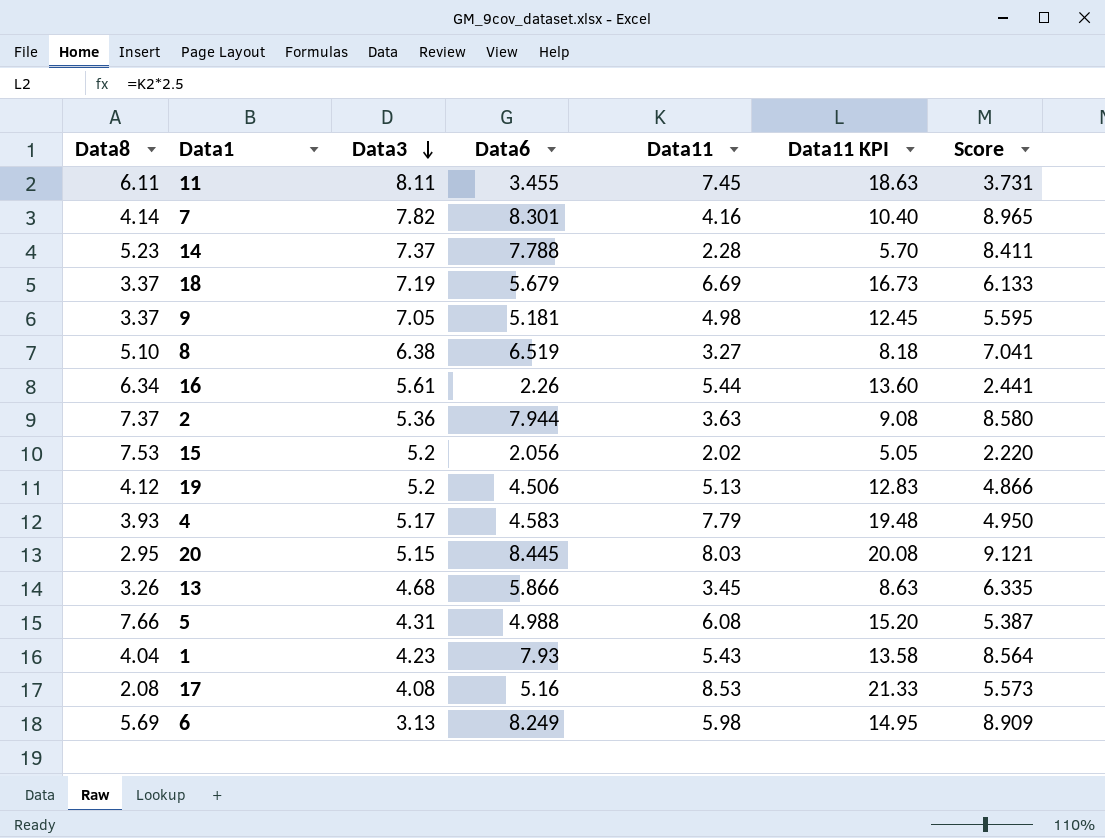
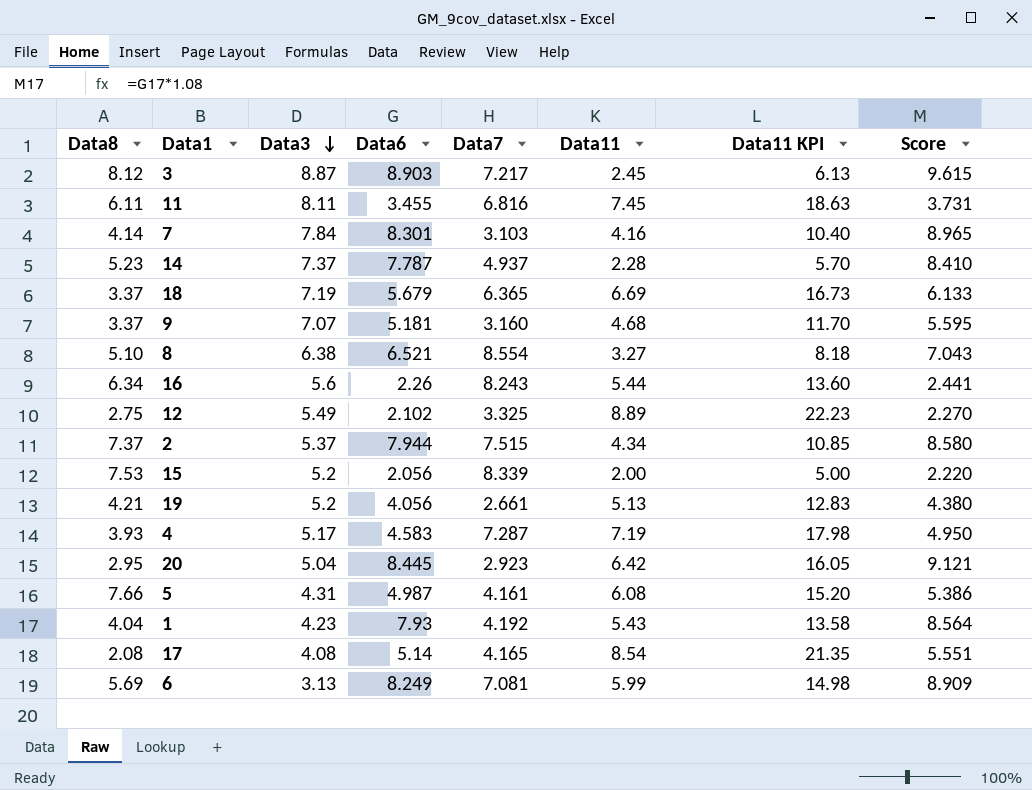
column Data7 | position: none -> 5
row 13: 3.26 | 4.68 | 5.866 | 3.45 | 8.63 | 6.335 -> none
row 3: none -> 8.12 | 8.87 | 8.903 | 7.217 | 2.45 | 6.13 | 9.615
7 | Data3: 7.82 -> 7.84
14 | Data6: 7.788 -> 7.787
14 | Score: 8.411 -> 8.410
9 | Data3: 7.05 -> 7.07
9 | Data11: 4.98 -> 4.68
9 | Data11 KPI: 12.45 -> 11.70
8 | Data6: 6.519 -> 6.521
8 | Score: 7.041 -> 7.043
16 | Data3: 5.61 -> 5.6
row 12: none -> 2.75 | 5.49 | 2.102 | 3.325 | 8.89 | 22.23 | 2.270
2 | Data3: 5.36 -> 5.37
2 | Data11: 3.63 -> 4.34
2 | Data11 KPI: 9.08 -> 10.85
15 | Data11: 2.02 -> 2.00
15 | Data11 KPI: 5.05 -> 5.00
19 | Data8: 4.12 -> 4.21
19 | Data6: 4.506 -> 4.056
19 | Score: 4.866 -> 4.380
4 | Data11: 7.79 -> 7.19
4 | Data11 KPI: 19.48 -> 17.98
20 | Data3: 5.15 -> 5.04
20 | Data11: 8.03 -> 6.42
20 | Data11 KPI: 20.08 -> 16.05
5 | Data6: 4.988 -> 4.987
5 | Score: 5.387 -> 5.386
17 | Data6: 5.16 -> 5.14
17 | Data11: 8.53 -> 8.54
17 | Data11 KPI: 21.33 -> 21.35
17 | Score: 5.573 -> 5.551
6 | Data11: 5.98 -> 5.99
6 | Data11 KPI: 14.95 -> 14.98

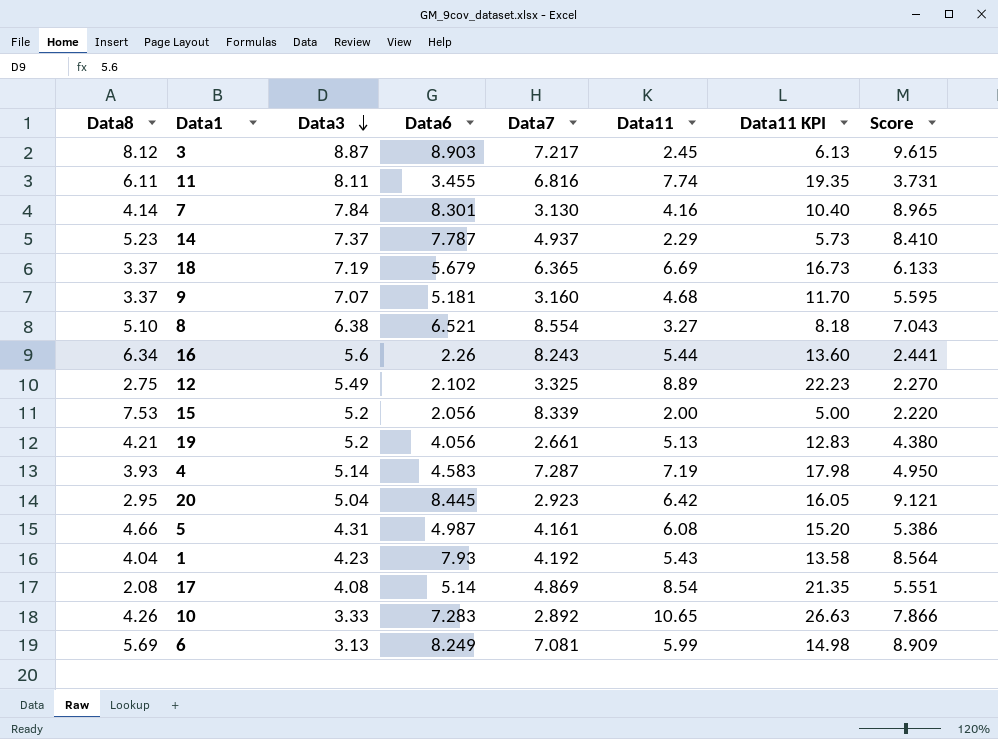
row 2: 7.37 | 5.37 | 7.944 | 7.515 | 4.34 | 10.85 | 8.580 -> none
11 | Data11: 7.45 -> 7.74
11 | Data11 KPI: 18.63 -> 19.35
7 | Data7: 3.103 -> 3.130
14 | Data11: 2.28 -> 2.29
14 | Data11 KPI: 5.70 -> 5.73
4 | Data3: 5.17 -> 5.14
5 | Data8: 7.66 -> 4.66
17 | Data7: 4.165 -> 4.869
row 10: none -> 4.26 | 3.33 | 7.283 | 2.892 | 10.65 | 26.63 | 7.866

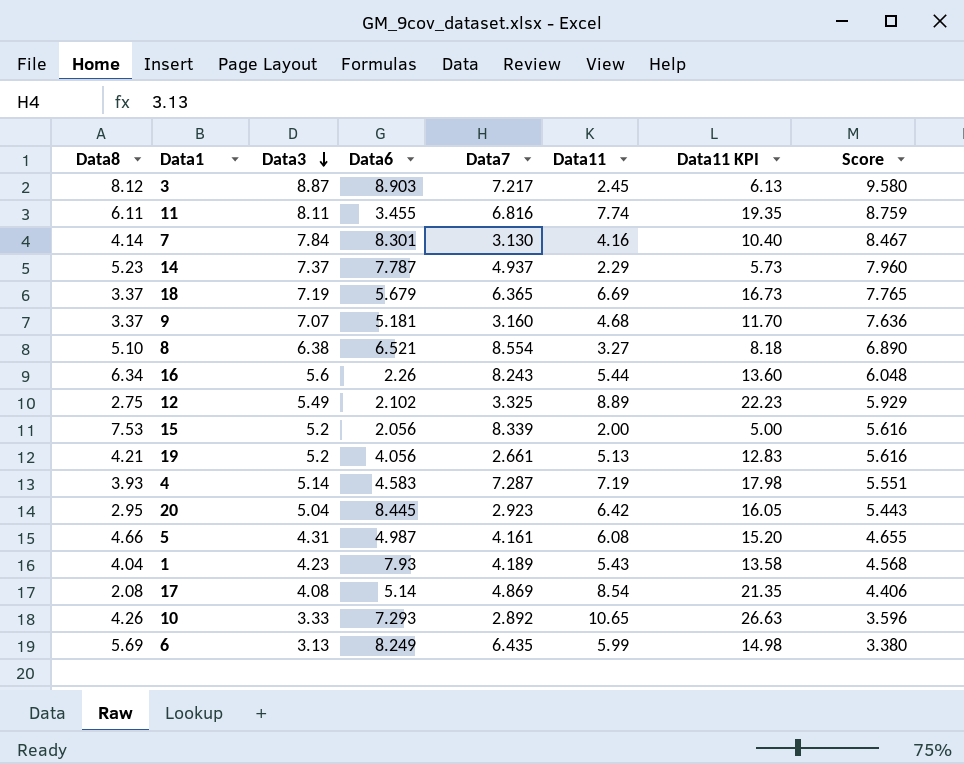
column Score | formula: [Data6] * 1.08 -> [Data3] * 1.08
1 | Data7: 4.192 -> 4.189
10 | Data6: 7.283 -> 7.293
6 | Data7: 7.081 -> 6.435

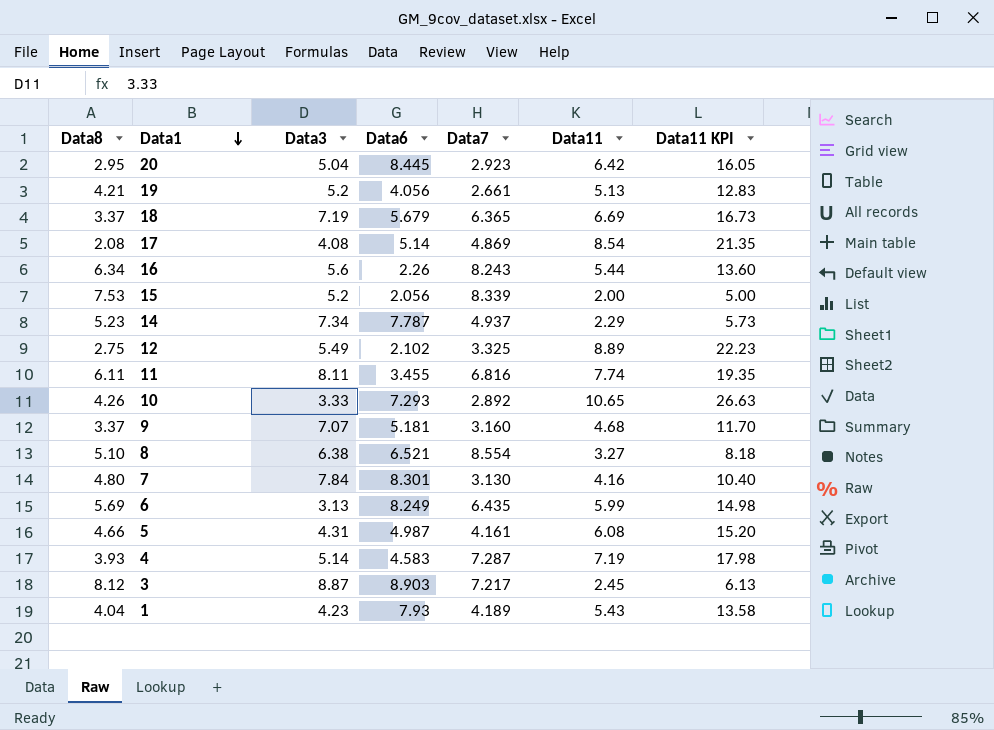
row order: Data3 descending -> Data1 descending
column Score | formula: [Data3] * 1.08 -> none
14 | Data3: 7.37 -> 7.34
7 | Data8: 4.14 -> 4.80

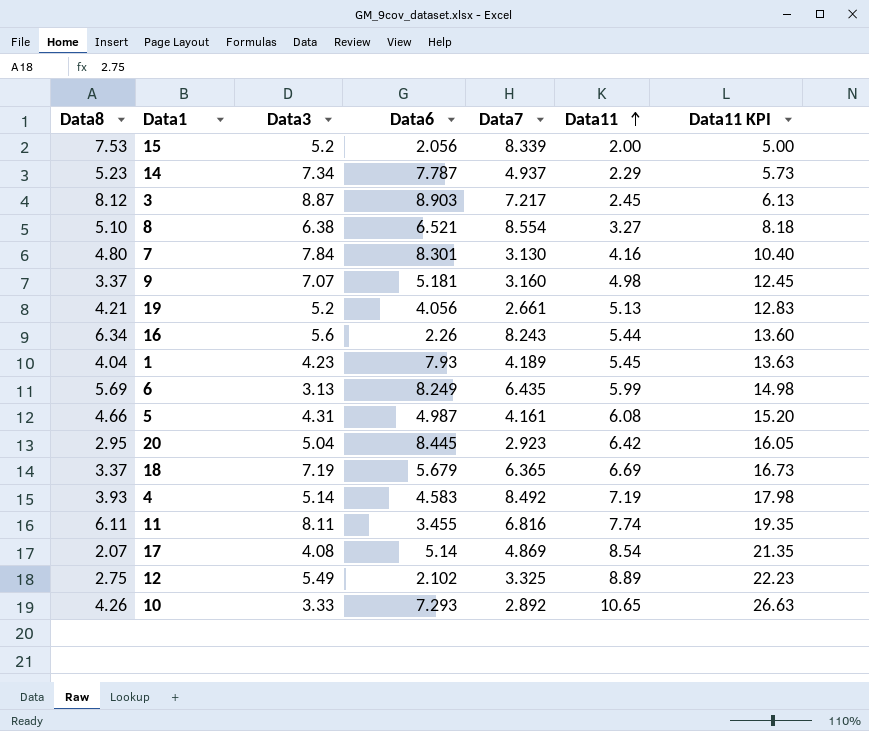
row order: Data1 descending -> Data11 ascending
9 | Data11: 4.68 -> 4.98
9 | Data11 KPI: 11.70 -> 12.45
1 | Data11: 5.43 -> 5.45
1 | Data11 KPI: 13.58 -> 13.63
4 | Data7: 7.287 -> 8.492
17 | Data8: 2.08 -> 2.07

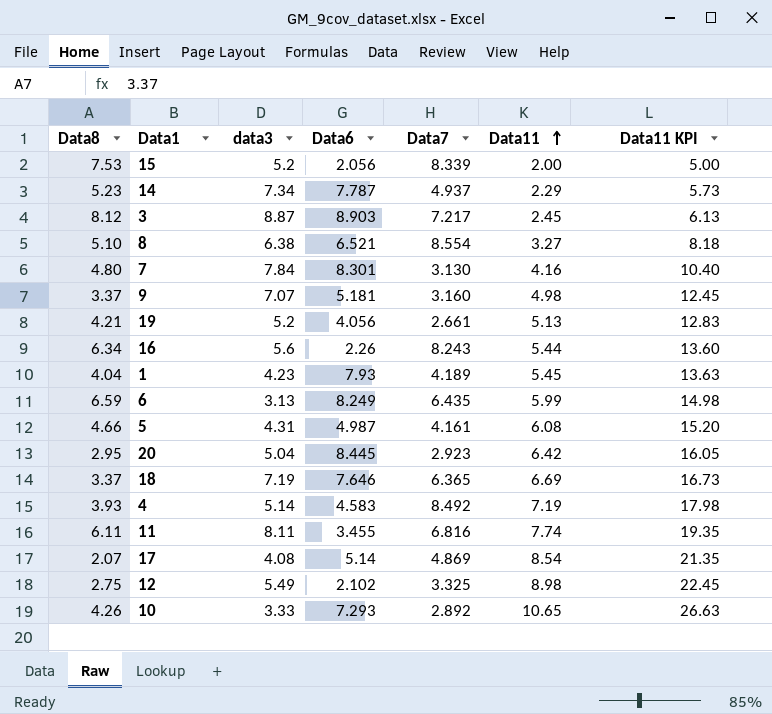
column name: Data3 -> data3
6 | Data8: 5.69 -> 6.59
18 | Data6: 5.679 -> 7.646
12 | Data11: 8.89 -> 8.98
12 | Data11 KPI: 22.23 -> 22.45

